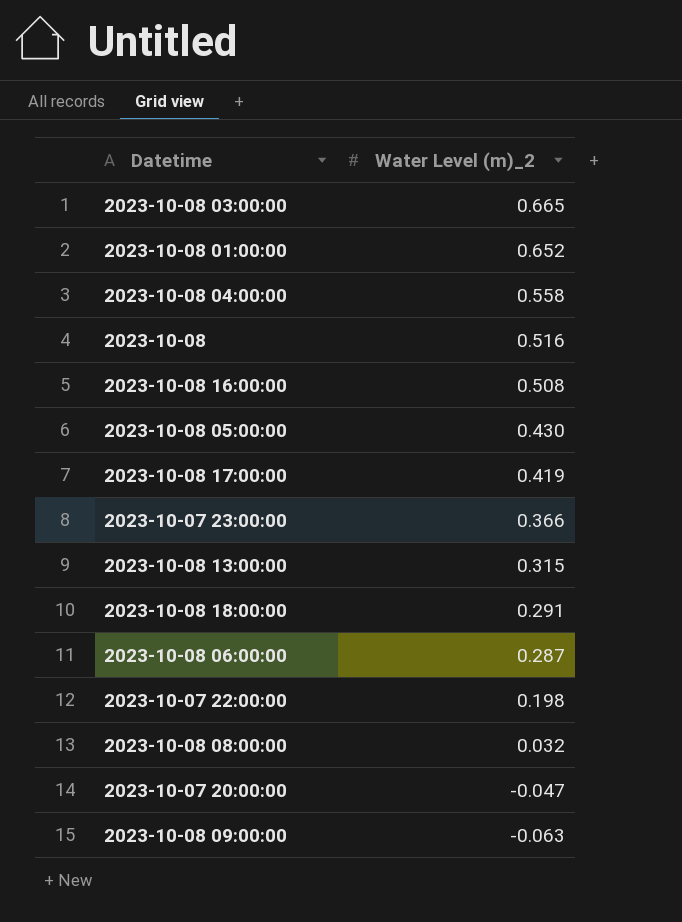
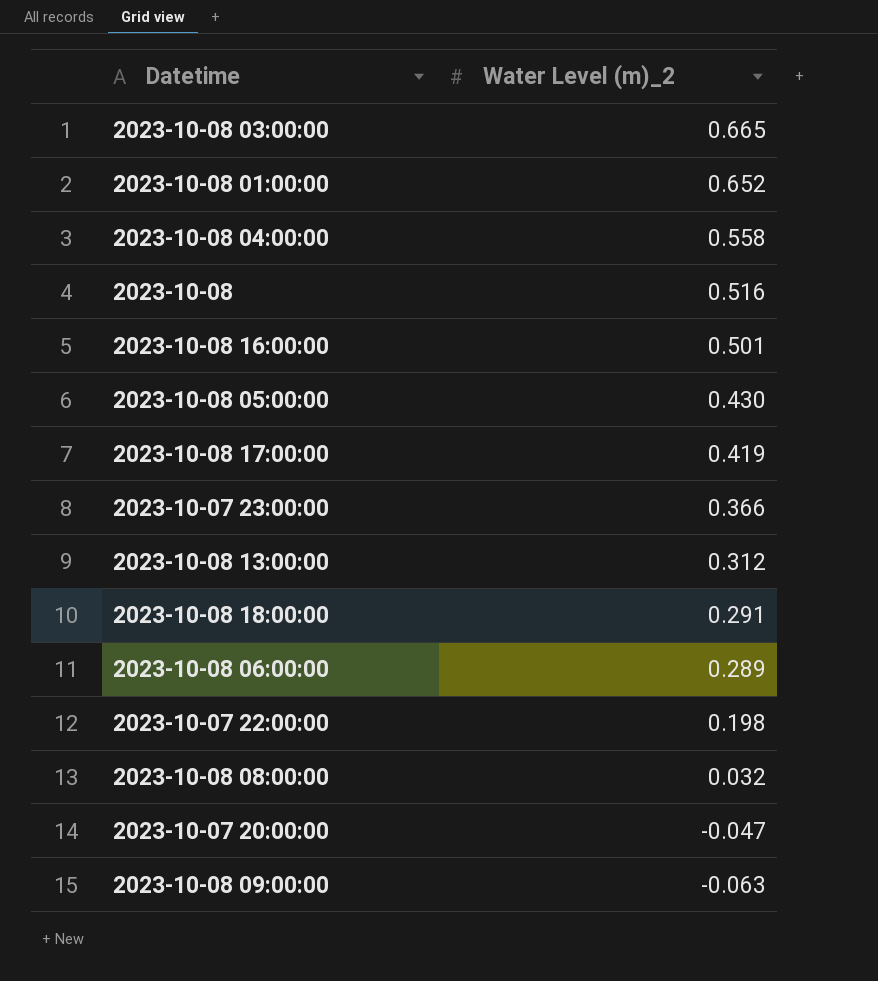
2023-10-08 16:00:00 | Water Level (m)_2: 0.508 -> 0.501
2023-10-08 13:00:00 | Water Level (m)_2: 0.315 -> 0.312
2023-10-08 06:00:00 | Water Level (m)_2: 0.287 -> 0.289

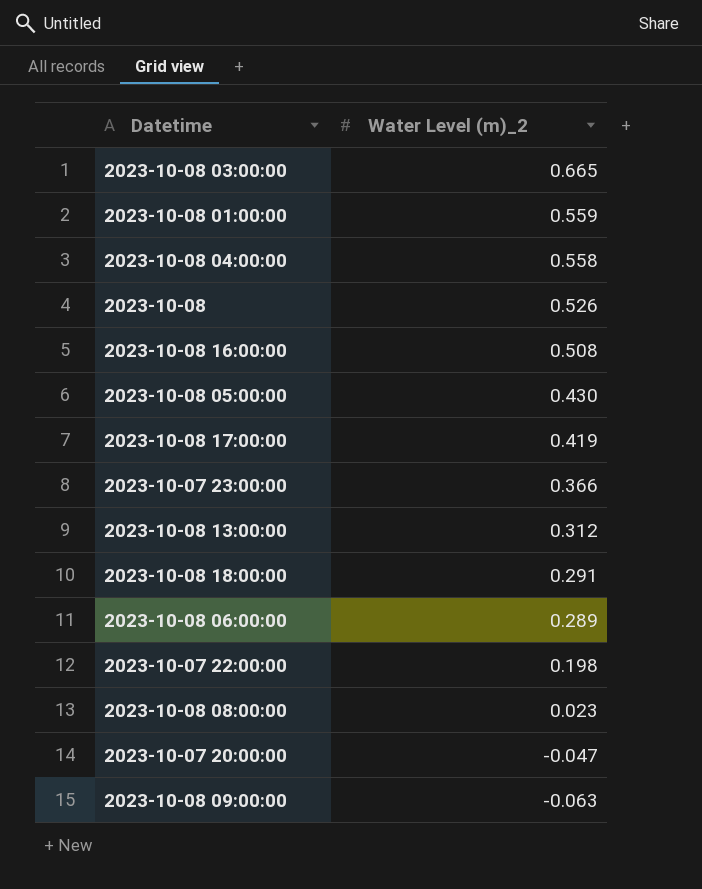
2023-10-08 01:00:00 | Water Level (m)_2: 0.652 -> 0.559
2023-10-08 | Water Level (m)_2: 0.516 -> 0.526
2023-10-08 16:00:00 | Water Level (m)_2: 0.501 -> 0.508
2023-10-08 08:00:00 | Water Level (m)_2: 0.032 -> 0.023

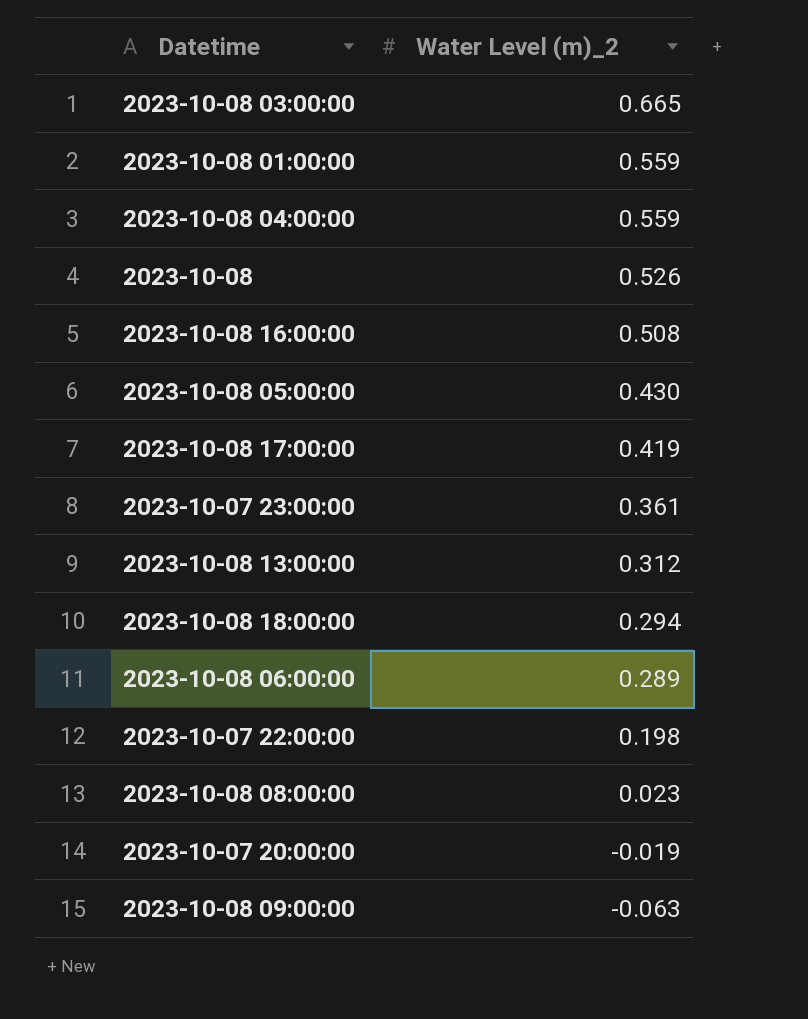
2023-10-08 04:00:00 | Water Level (m)_2: 0.558 -> 0.559
2023-10-07 23:00:00 | Water Level (m)_2: 0.366 -> 0.361
2023-10-08 18:00:00 | Water Level (m)_2: 0.291 -> 0.294
2023-10-07 20:00:00 | Water Level (m)_2: -0.047 -> -0.019

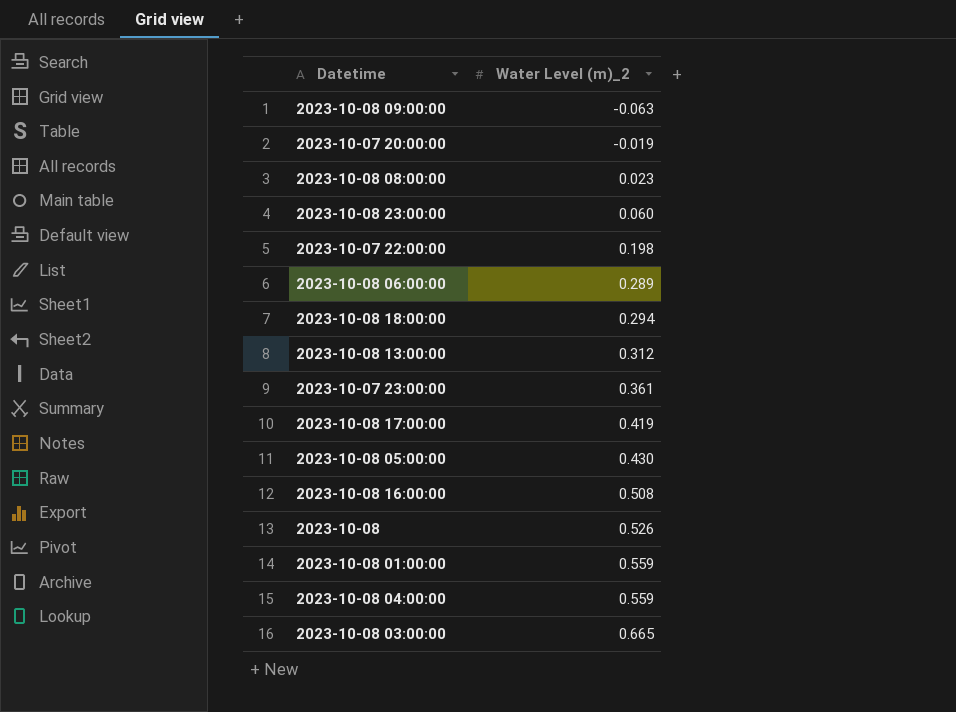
row order: Water Level (m)_2 descending -> Water Level (m)_2 ascending
row 2023-10-08 23:00:00: none -> 0.060

